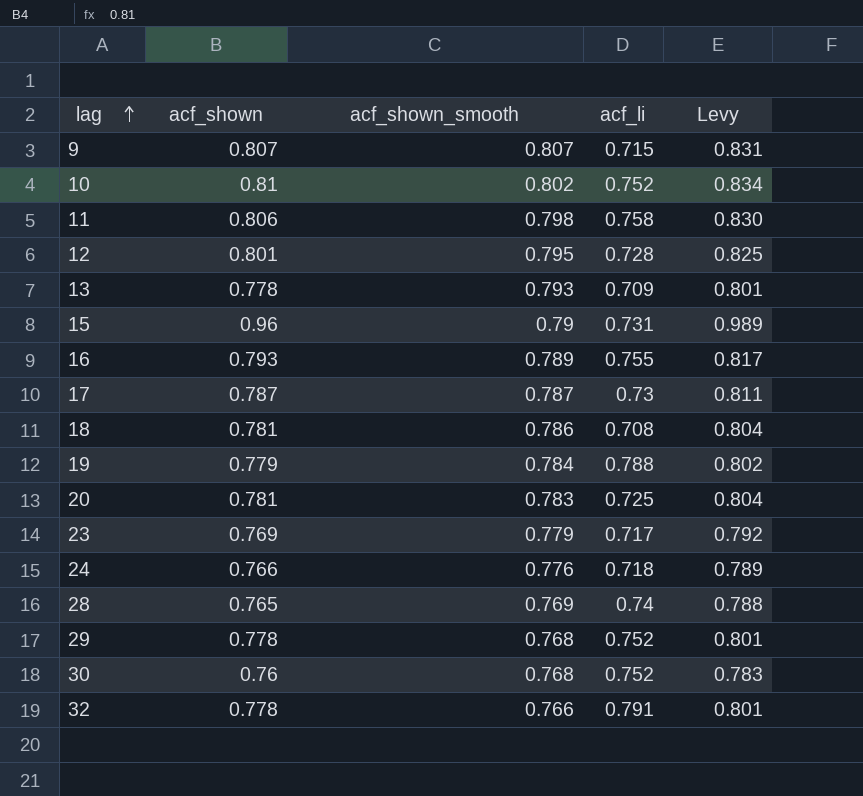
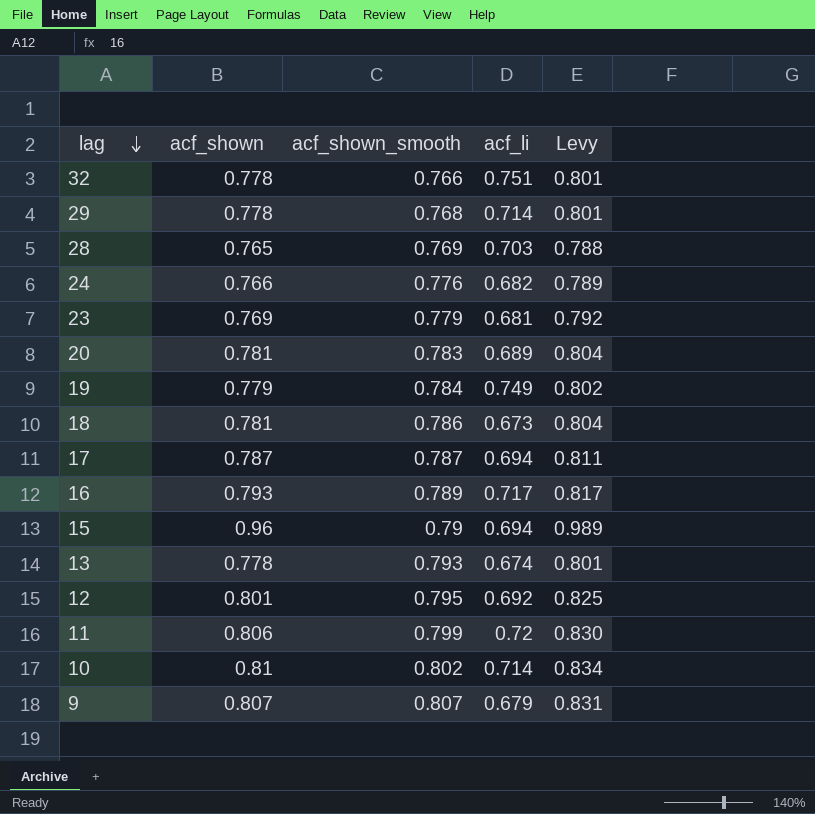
row order: lag ascending -> lag descending
row 30: 0.76 | 0.768 | 0.752 | 0.783 -> none
32 | acf_li: 0.791 -> 0.751
29 | acf_li: 0.752 -> 0.714
28 | acf_li: 0.74 -> 0.703
24 | acf_li: 0.718 -> 0.682
23 | acf_li: 0.717 -> 0.681
20 | acf_li: 0.725 -> 0.689
19 | acf_li: 0.788 -> 0.749
18 | acf_li: 0.708 -> 0.673
17 | acf_li: 0.73 -> 0.694
16 | acf_li: 0.755 -> 0.717
15 | acf_li: 0.731 -> 0.694
13 | acf_li: 0.709 -> 0.674
12 | acf_li: 0.728 -> 0.692
11 | acf_shown_smooth: 0.798 -> 0.799
11 | acf_li: 0.758 -> 0.72
10 | acf_li: 0.752 -> 0.714
9 | acf_li: 0.715 -> 0.679

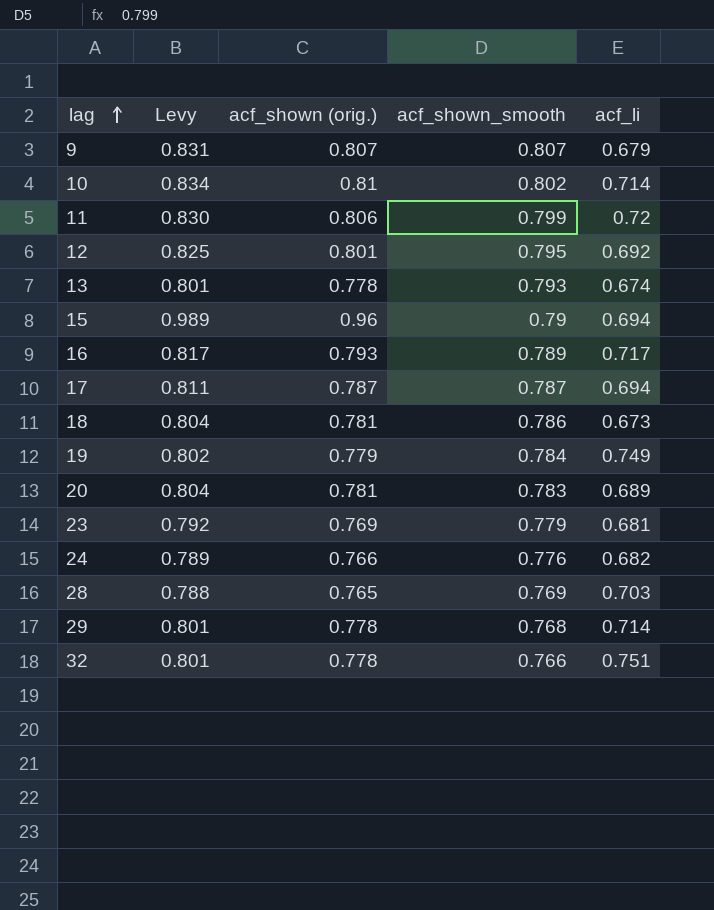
row order: lag descending -> lag ascending
column Levy | position: 5 -> 2
column name: acf_shown -> acf_shown (orig.)

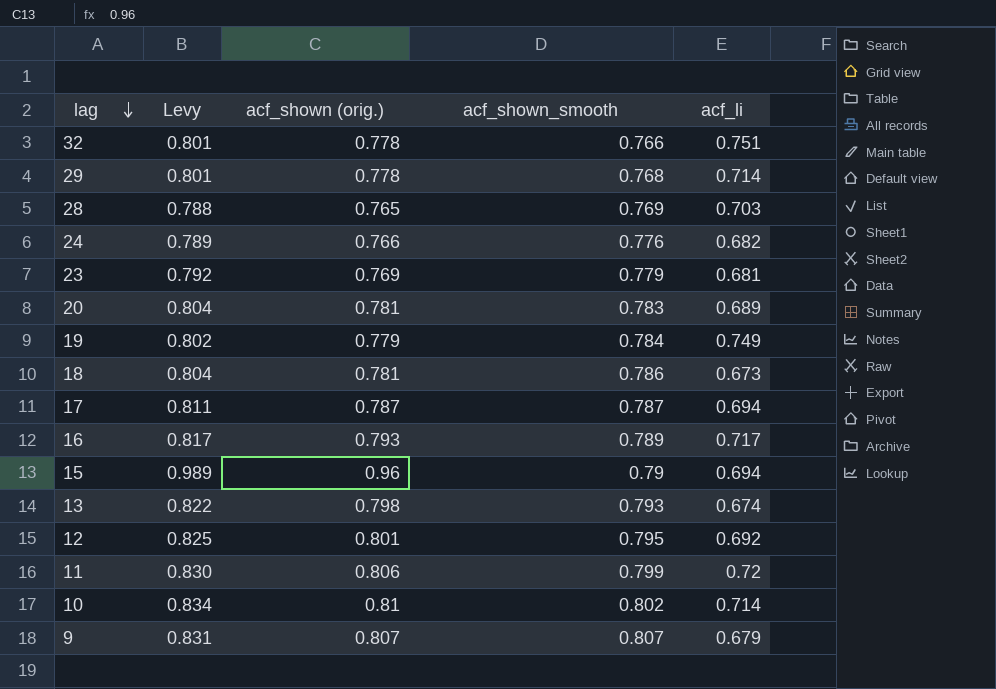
row order: lag ascending -> lag descending
13 | Levy: 0.801 -> 0.822
13 | acf_shown (orig.): 0.778 -> 0.798

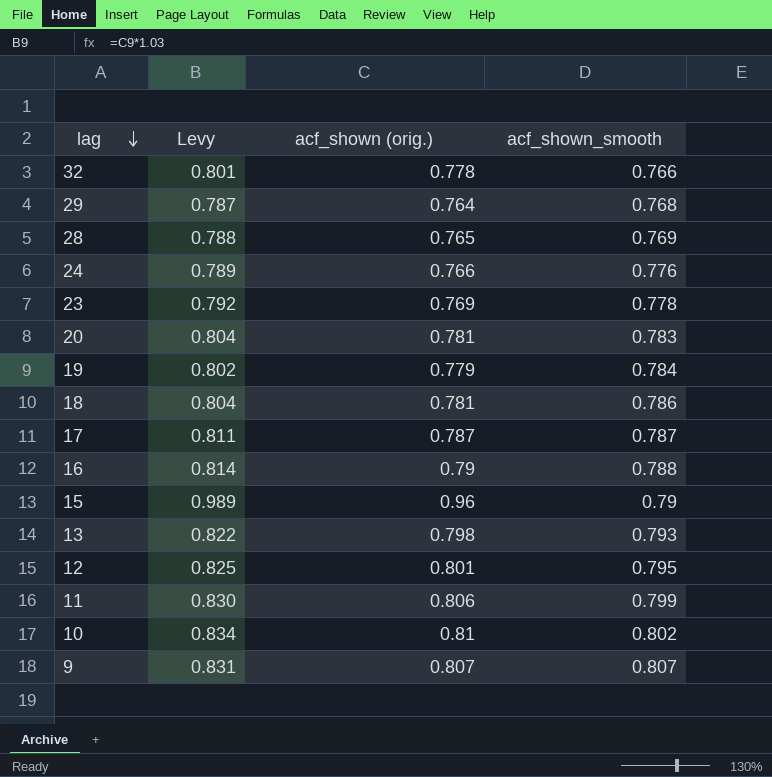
column acf_li | position: 5 -> none
29 | Levy: 0.801 -> 0.787
29 | acf_shown (orig.): 0.778 -> 0.764
23 | acf_shown_smooth: 0.779 -> 0.778
16 | Levy: 0.817 -> 0.814
16 | acf_shown (orig.): 0.793 -> 0.79
16 | acf_shown_smooth: 0.789 -> 0.788

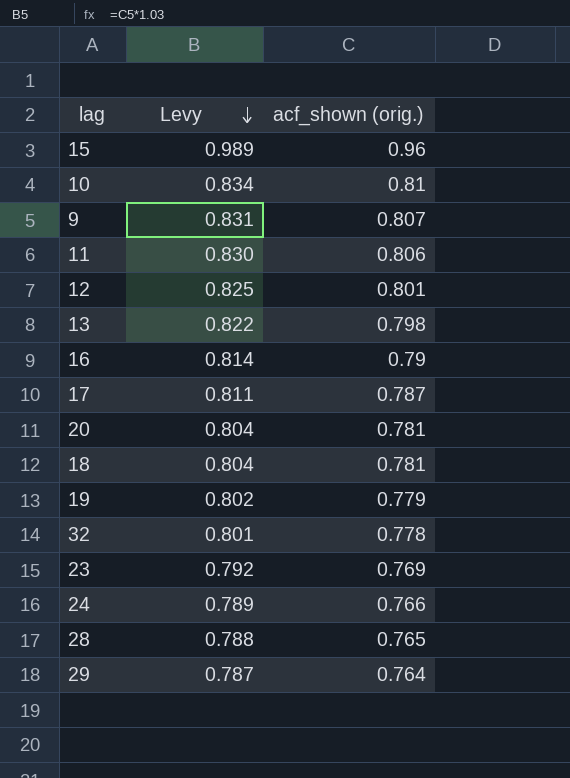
row order: lag descending -> Levy descending
column acf_shown_smooth | position: 4 -> none

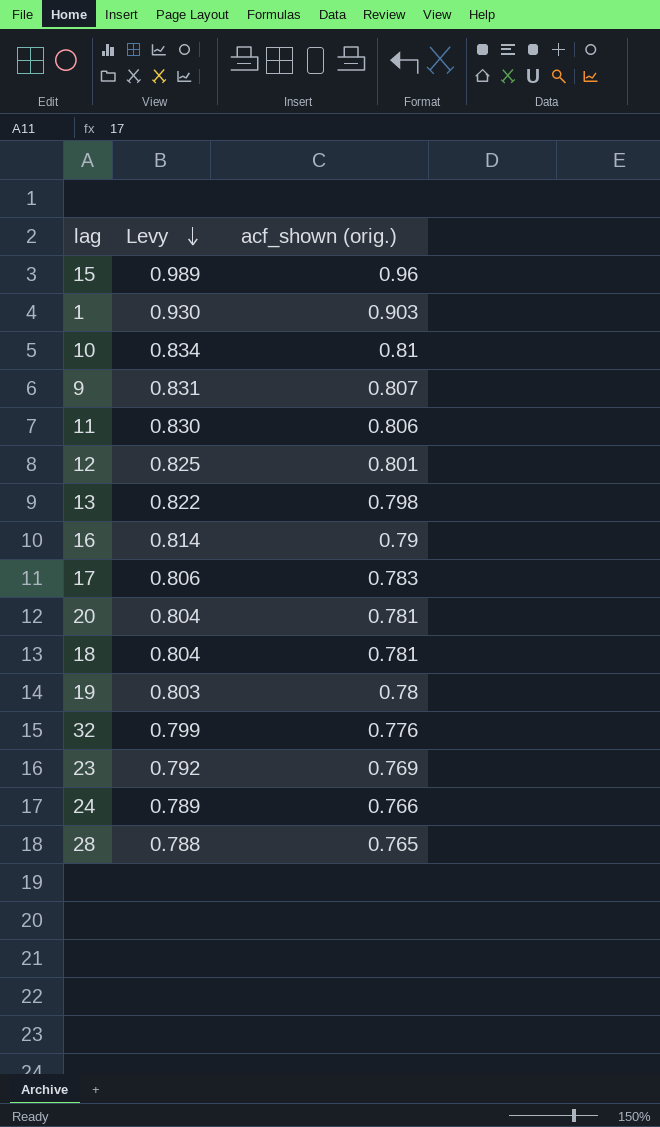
row 29: 0.787 | 0.764 -> none
row 1: none -> 0.930 | 0.903
17 | Levy: 0.811 -> 0.806
17 | acf_shown (orig.): 0.787 -> 0.783
19 | Levy: 0.802 -> 0.803
19 | acf_shown (orig.): 0.779 -> 0.78
32 | Levy: 0.801 -> 0.799
32 | acf_shown (orig.): 0.778 -> 0.776

